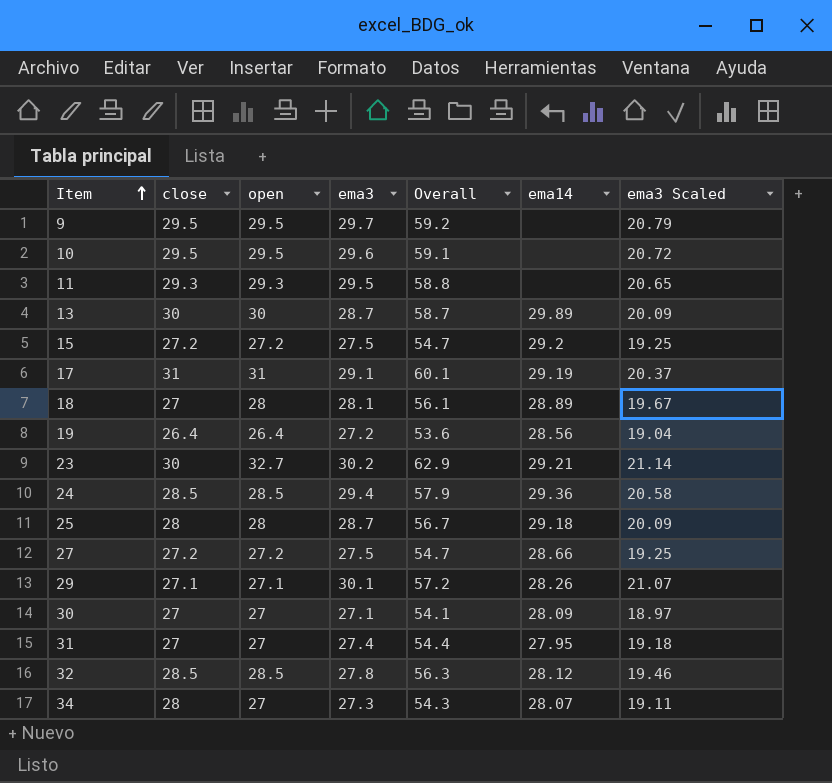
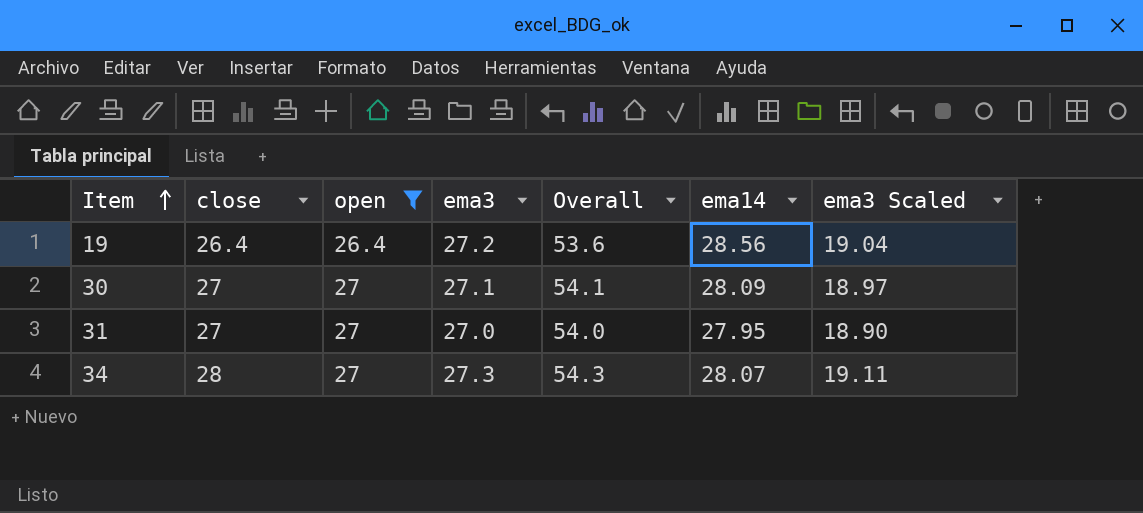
filter: none -> open <= 27
31 | ema3: 27.4 -> 27.0
31 | Overall: 54.4 -> 54.0
31 | ema3 Scaled: 19.18 -> 18.90

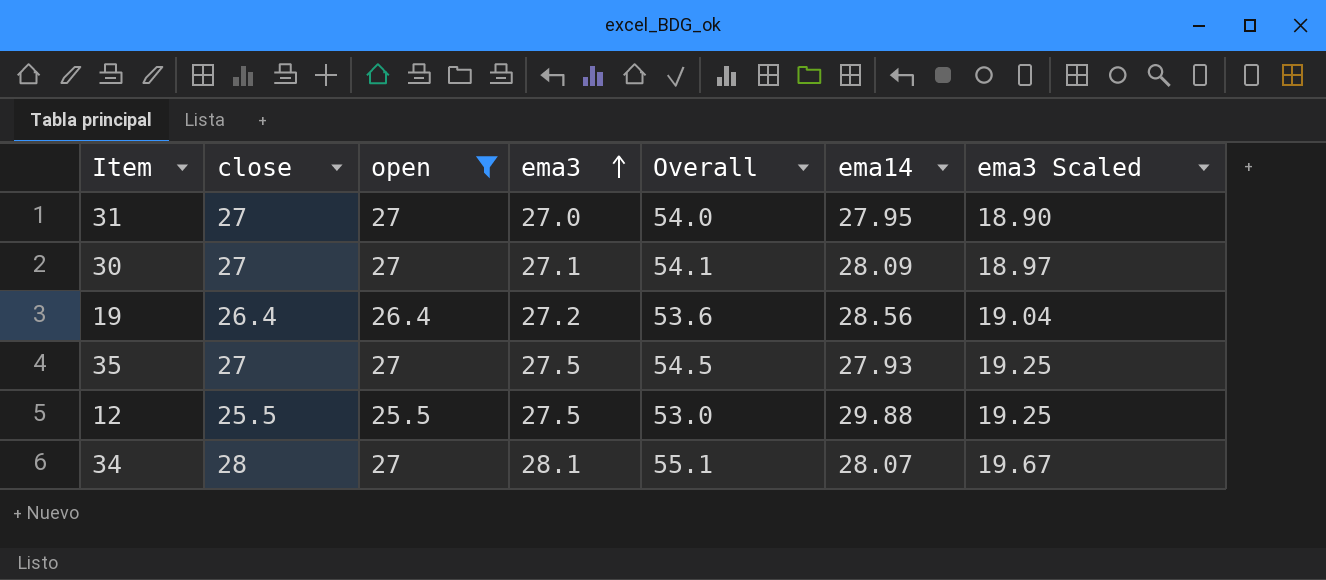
row order: Item ascending -> ema3 ascending
row 35: none -> 27 | 27 | 27.5 | 54.5 | 27.93 | 19.25
row 12: none -> 25.5 | 25.5 | 27.5 | 53.0 | 29.88 | 19.25
34 | ema3: 27.3 -> 28.1
34 | Overall: 54.3 -> 55.1
34 | ema3 Scaled: 19.11 -> 19.67

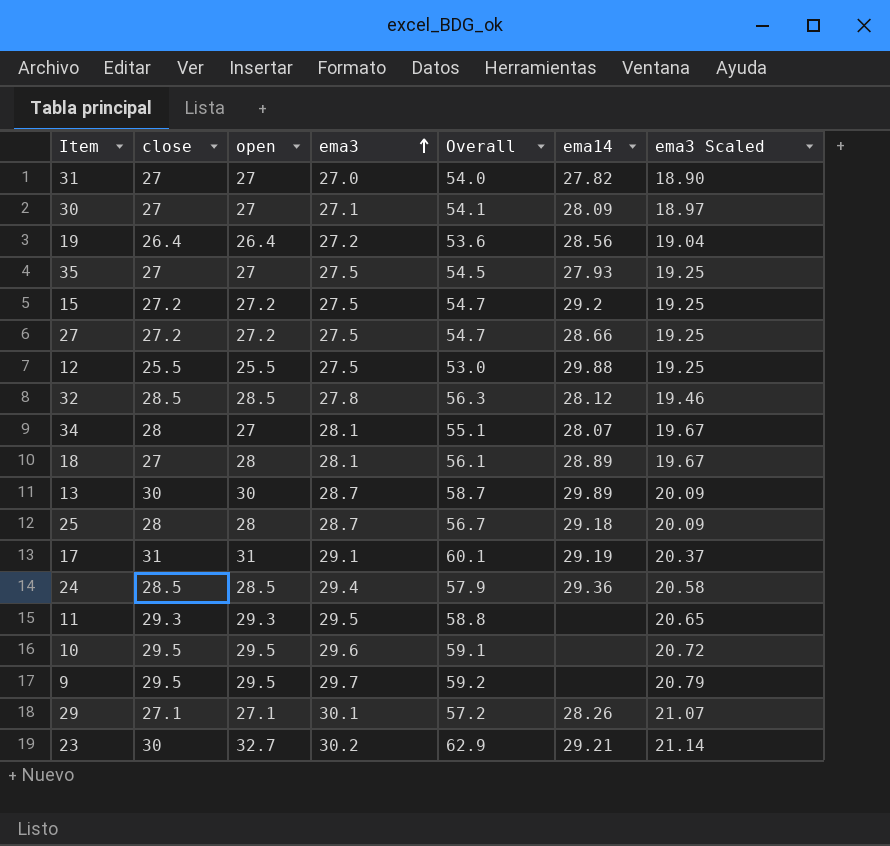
filter: open <= 27 -> none
31 | ema14: 27.95 -> 27.82

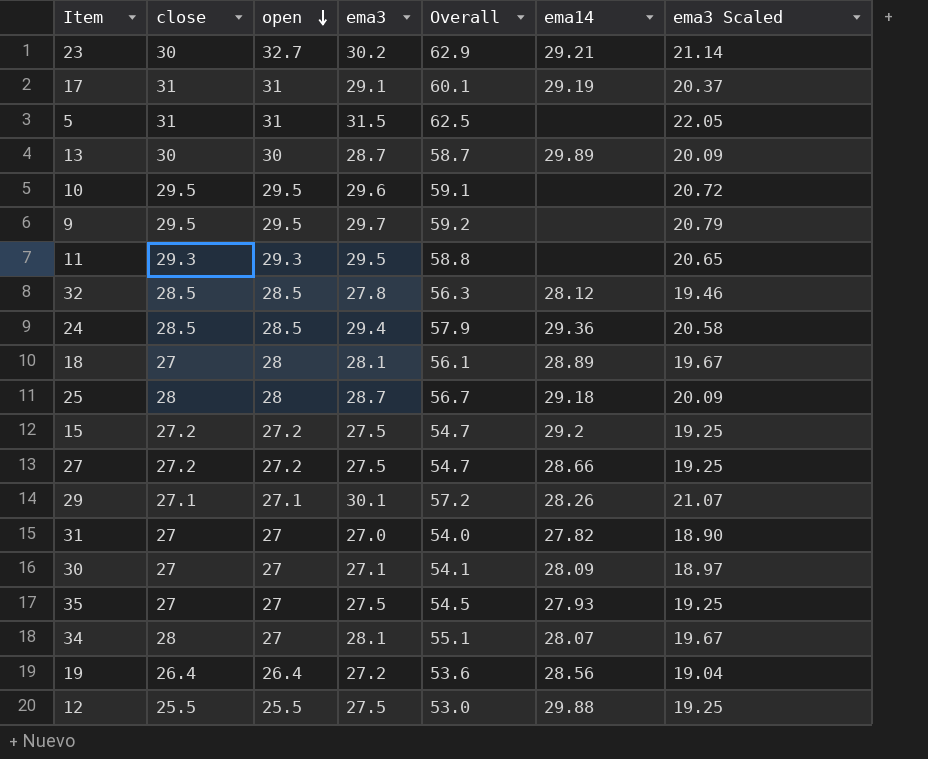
row order: ema3 ascending -> open descending
row 5: none -> 31 | 31 | 31.5 | 62.5 | none | 22.05

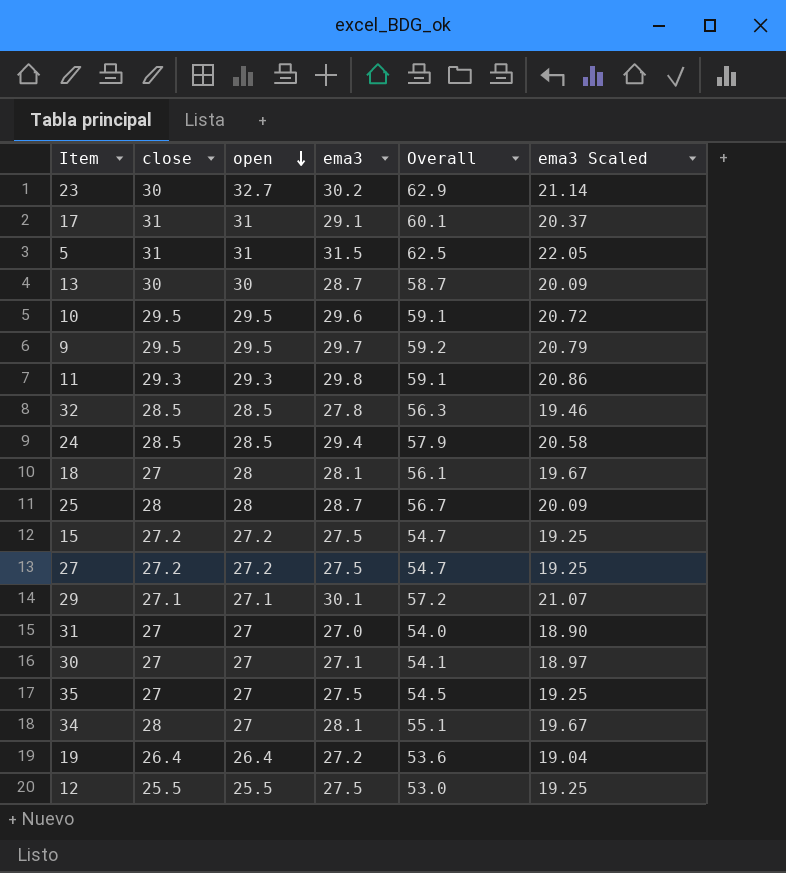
column ema14 | position: 6 -> none
11 | ema3: 29.5 -> 29.8
11 | Overall: 58.8 -> 59.1
11 | ema3 Scaled: 20.65 -> 20.86

